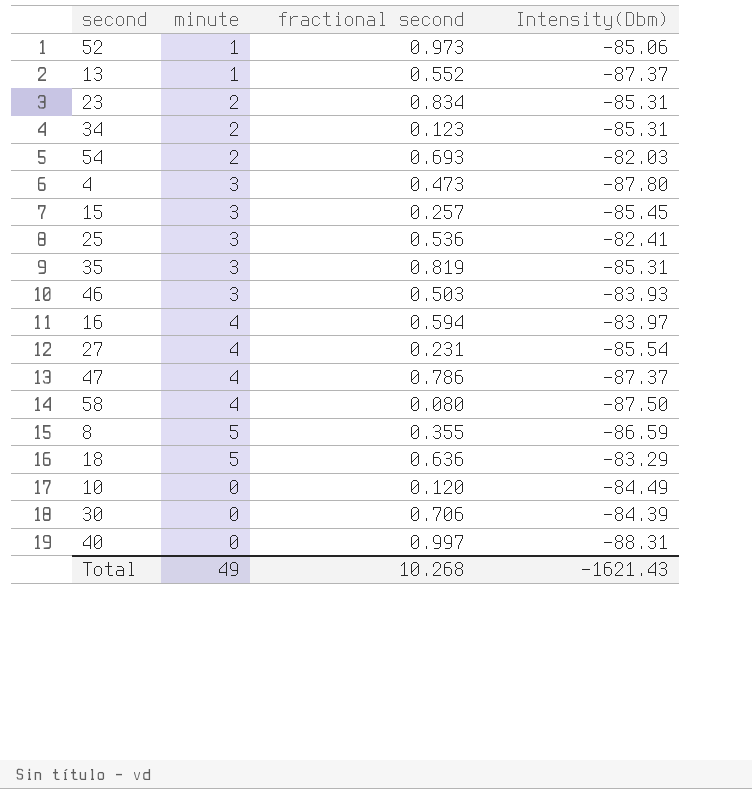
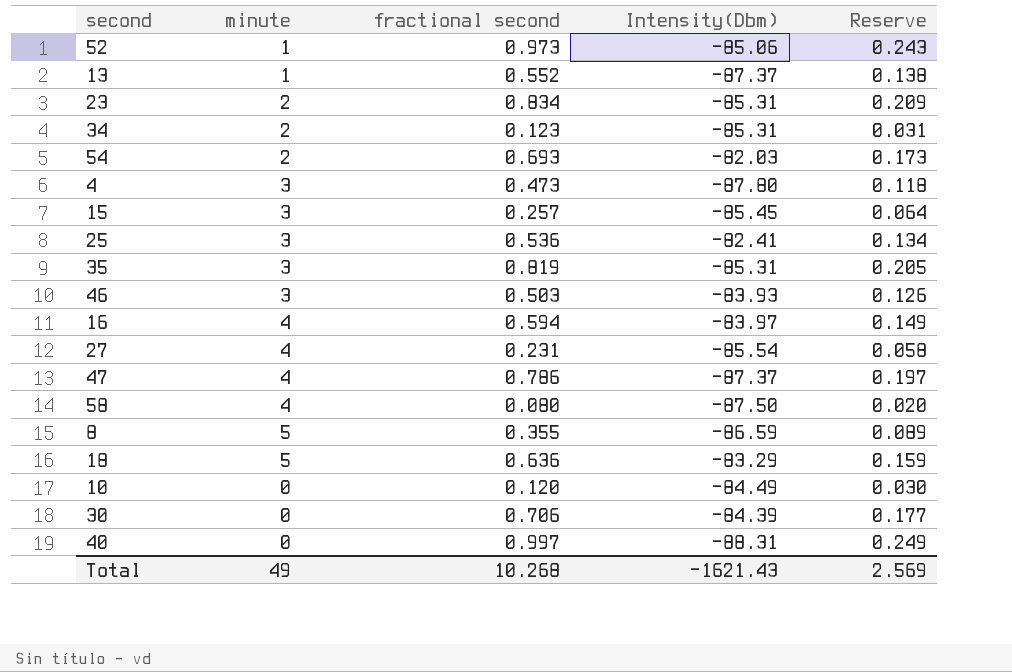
column Reserve | formula: none -> [fractional second] * 0.25

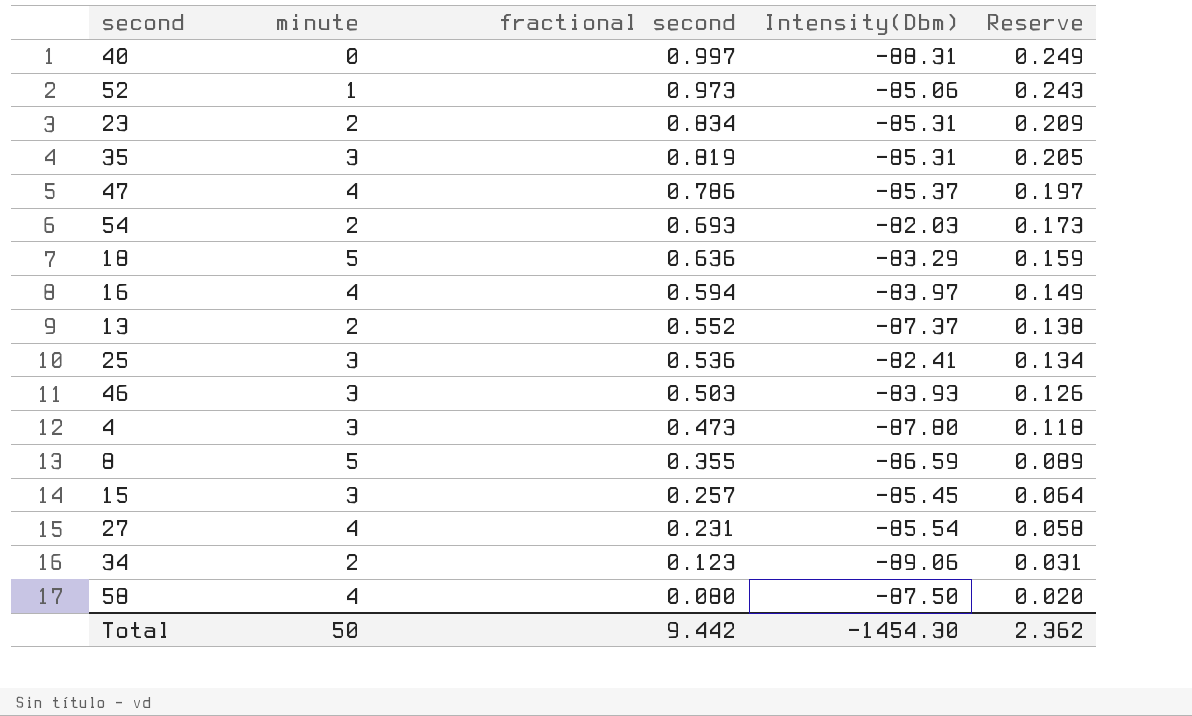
row order: none -> fractional second descending
row 10: 0 | 0.120 | -84.49 | 0.030 -> none
row 30: 0 | 0.706 | -84.39 | 0.177 -> none
47 | Intensity(Dbm): -87.37 -> -85.37
13 | minute: 1 -> 2
34 | Intensity(Dbm): -85.31 -> -89.06
Total | minute: 49 -> 50
Total | fractional second: 10.268 -> 9.442
Total | Intensity(Dbm): -1621.43 -> -1454.30
Total | Reserve: 2.569 -> 2.362

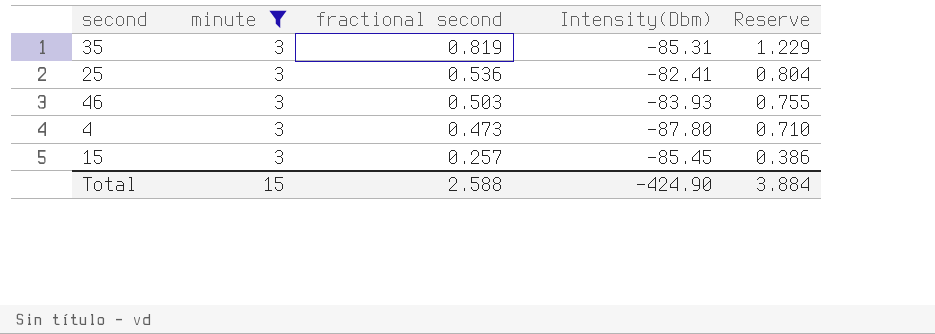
filter: none -> minute = 3
column Reserve | formula: [fractional second] * 0.25 -> [fractional second] * 1.5
Total | minute: 50 -> 15
Total | fractional second: 9.442 -> 2.588
Total | Intensity(Dbm): -1454.30 -> -424.90
Total | Reserve: 2.362 -> 3.884

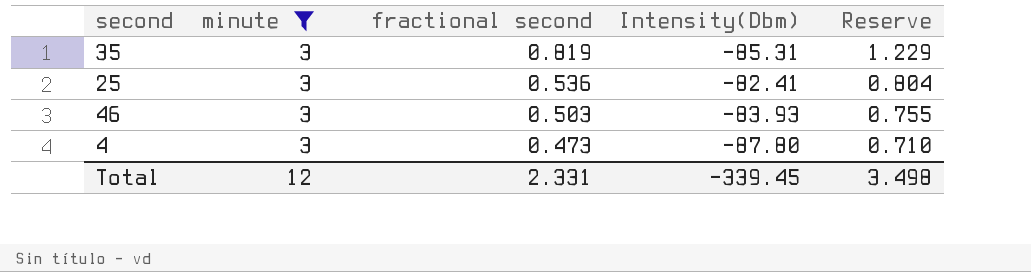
row 15: 3 | 0.257 | -85.45 | 0.386 -> none
Total | minute: 15 -> 12
Total | fractional second: 2.588 -> 2.331
Total | Intensity(Dbm): -424.90 -> -339.45
Total | Reserve: 3.884 -> 3.498

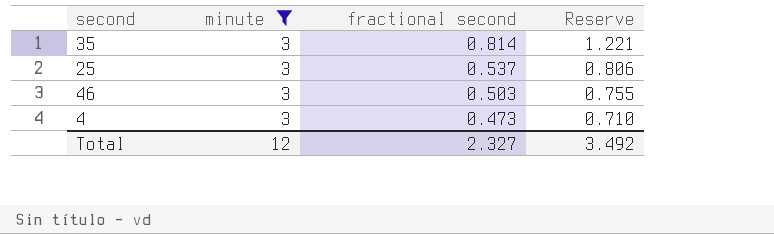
column Intensity(Dbm) | position: 4 -> none
35 | fractional second: 0.819 -> 0.814
35 | Reserve: 1.229 -> 1.221
25 | fractional second: 0.536 -> 0.537
25 | Reserve: 0.804 -> 0.806
Total | fractional second: 2.331 -> 2.327
Total | Reserve: 3.498 -> 3.492

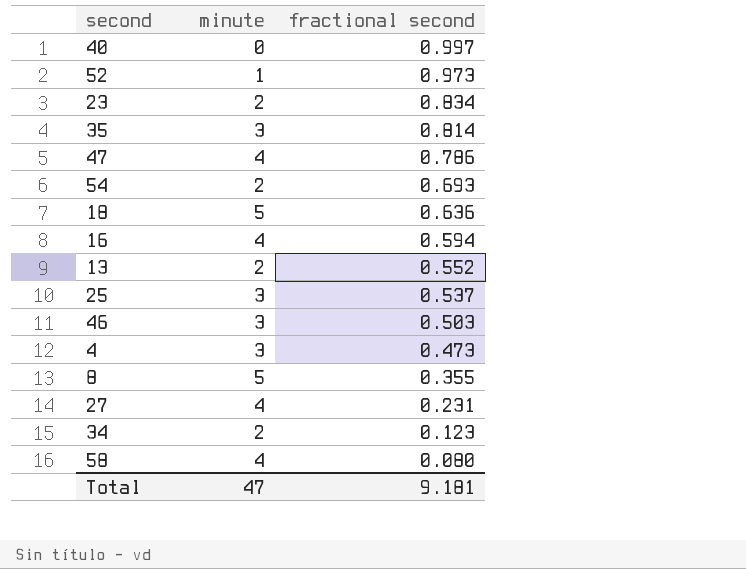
filter: minute = 3 -> none
column Reserve | formula: [fractional second] * 1.5 -> none
Total | minute: 12 -> 47
Total | fractional second: 2.327 -> 9.181

